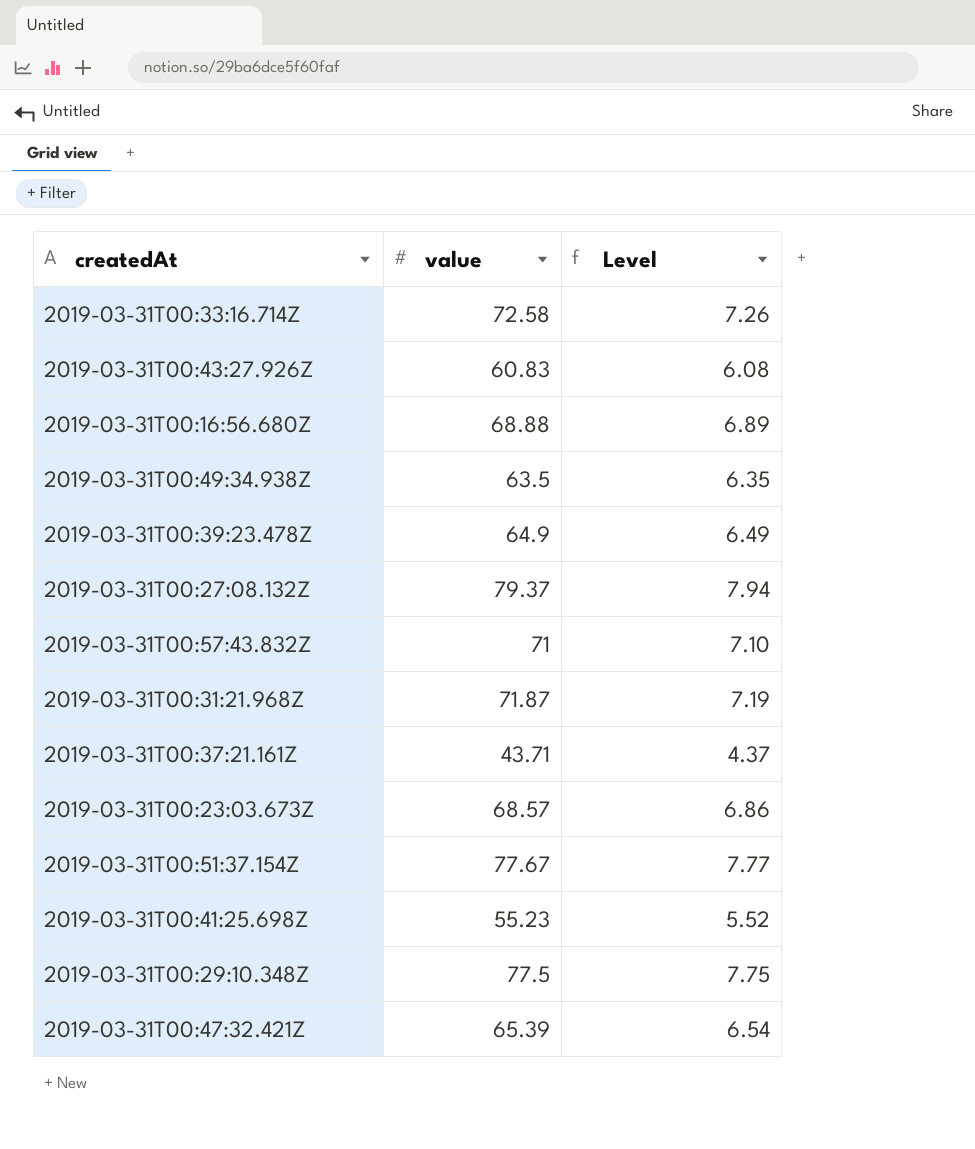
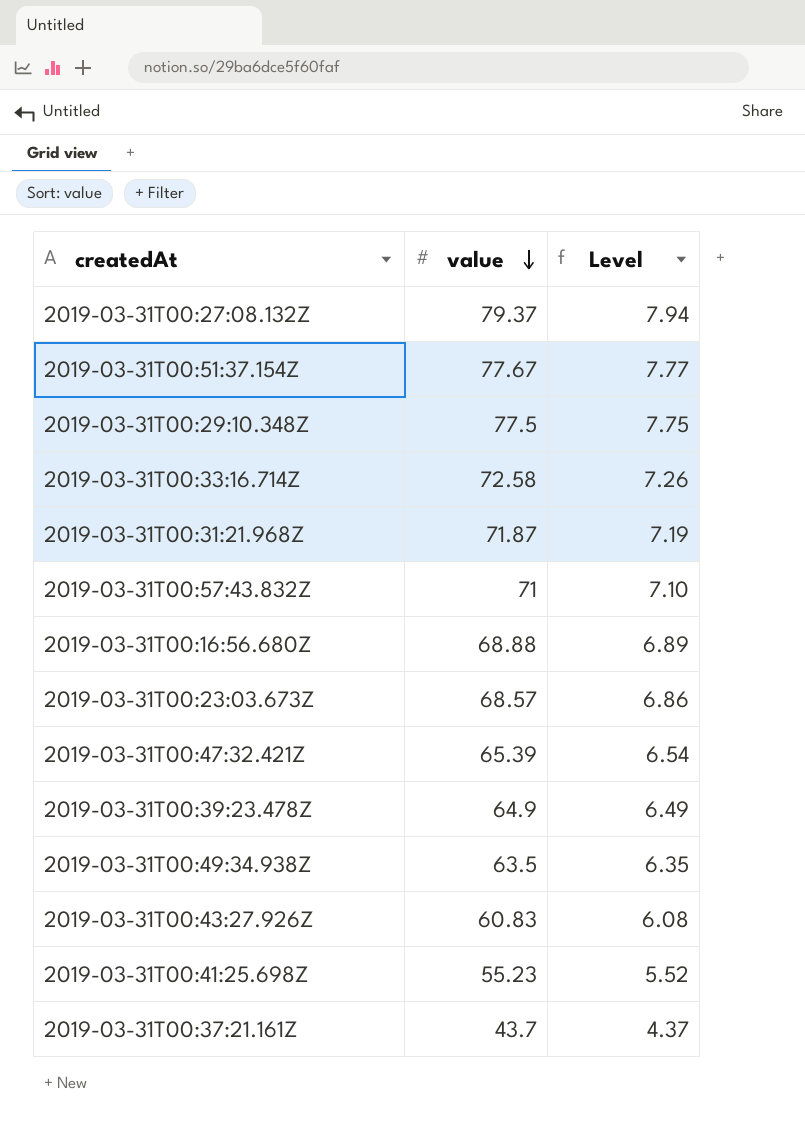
row order: none -> value descending
2019-03-31T00:37:21.161Z | value: 43.71 -> 43.7

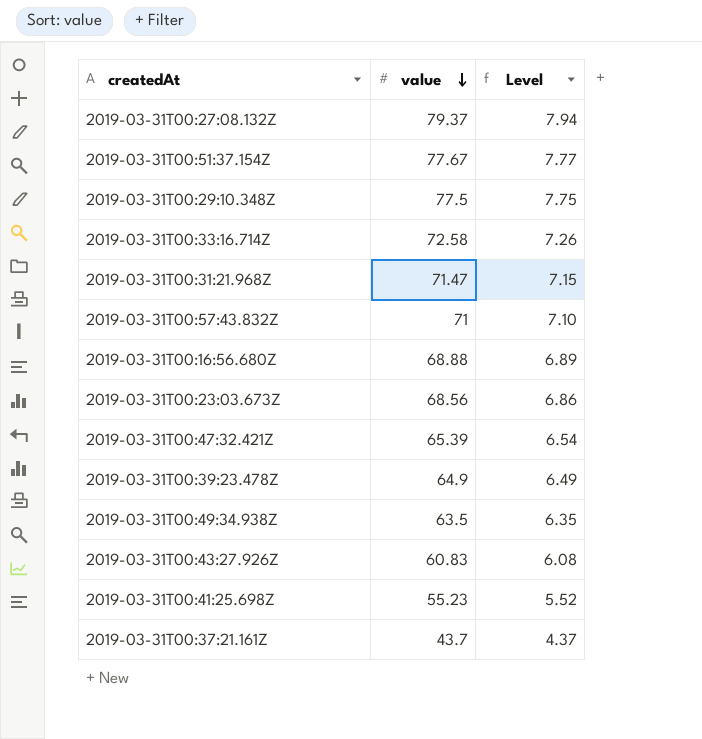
2019-03-31T00:31:21.968Z | value: 71.87 -> 71.47
2019-03-31T00:31:21.968Z | Level: 7.19 -> 7.15
2019-03-31T00:23:03.673Z | value: 68.57 -> 68.56

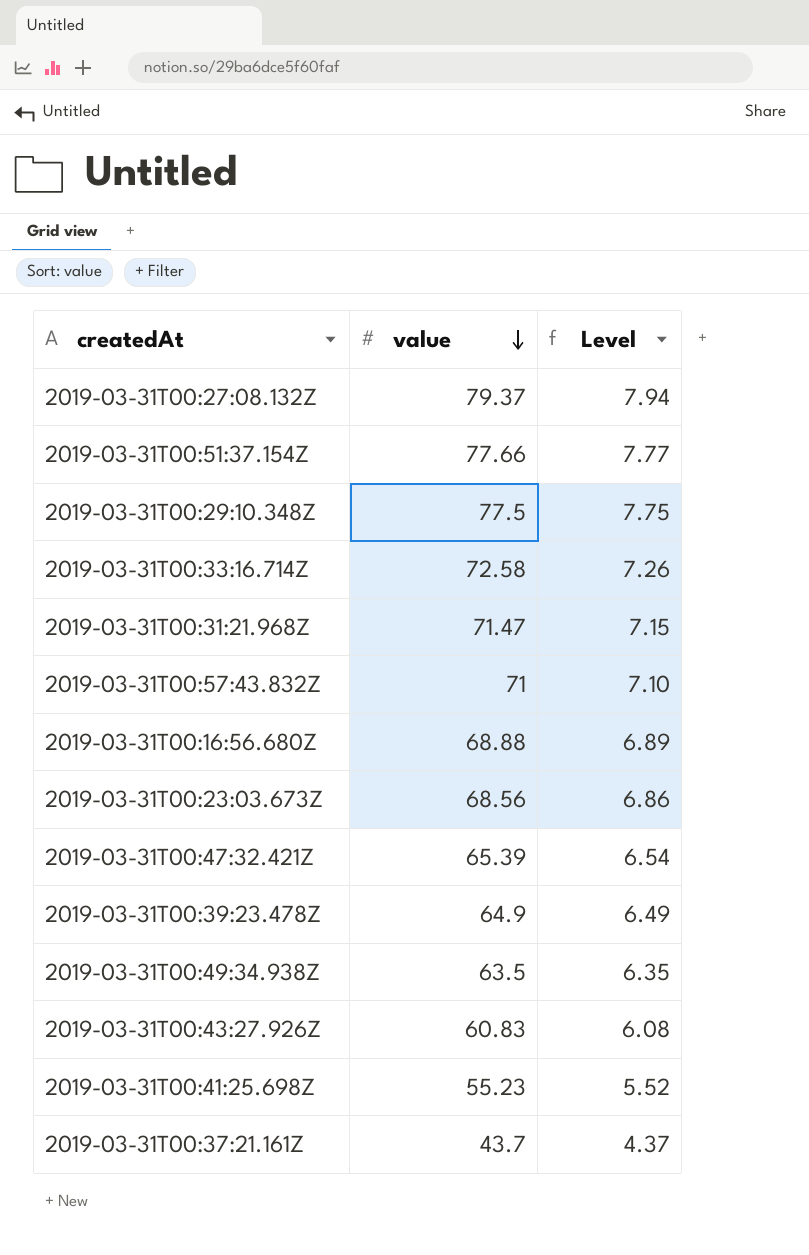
2019-03-31T00:51:37.154Z | value: 77.67 -> 77.66

